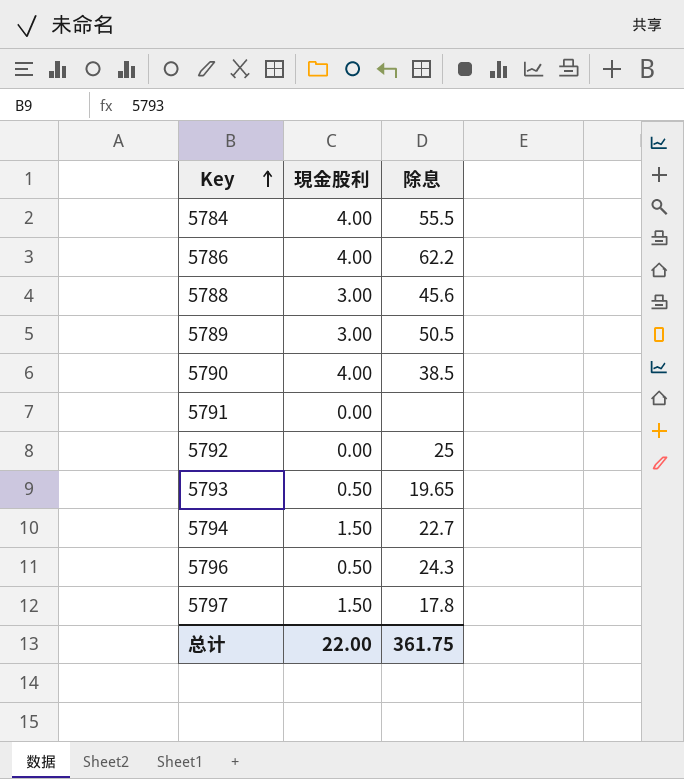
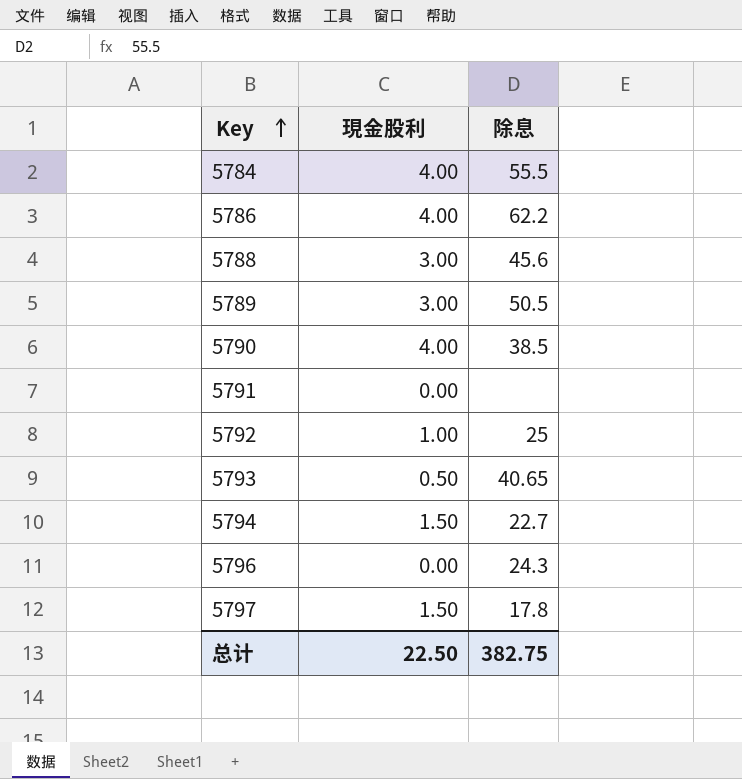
5792 | 現金股利: 0.00 -> 1.00
5793 | 除息: 19.65 -> 40.65
5796 | 現金股利: 0.50 -> 0.00
总计 | 現金股利: 22.00 -> 22.50
总计 | 除息: 361.75 -> 382.75

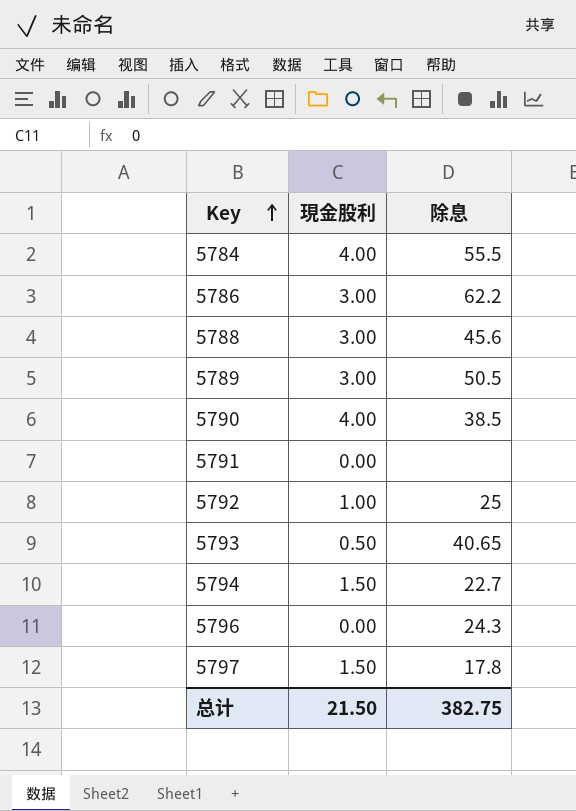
5786 | 現金股利: 4.00 -> 3.00
总计 | 現金股利: 22.50 -> 21.50

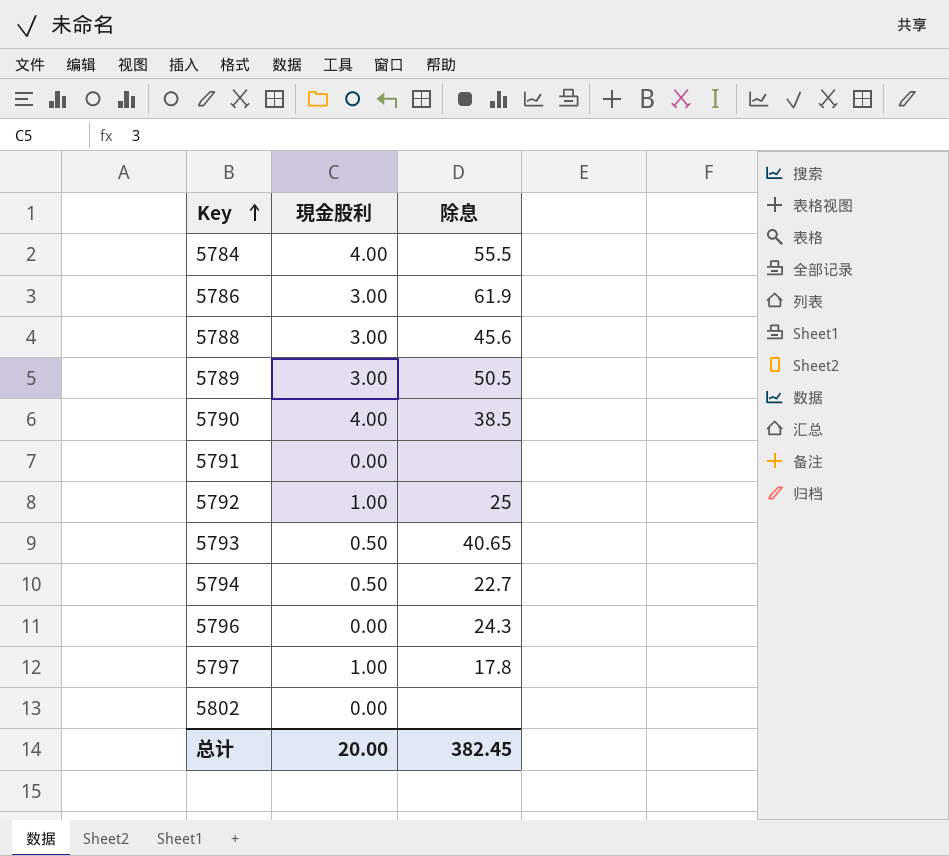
5786 | 除息: 62.2 -> 61.9
5794 | 現金股利: 1.50 -> 0.50
5797 | 現金股利: 1.50 -> 1.00
row 5802: none -> 0.00 | none
总计 | 現金股利: 21.50 -> 20.00
总计 | 除息: 382.75 -> 382.45

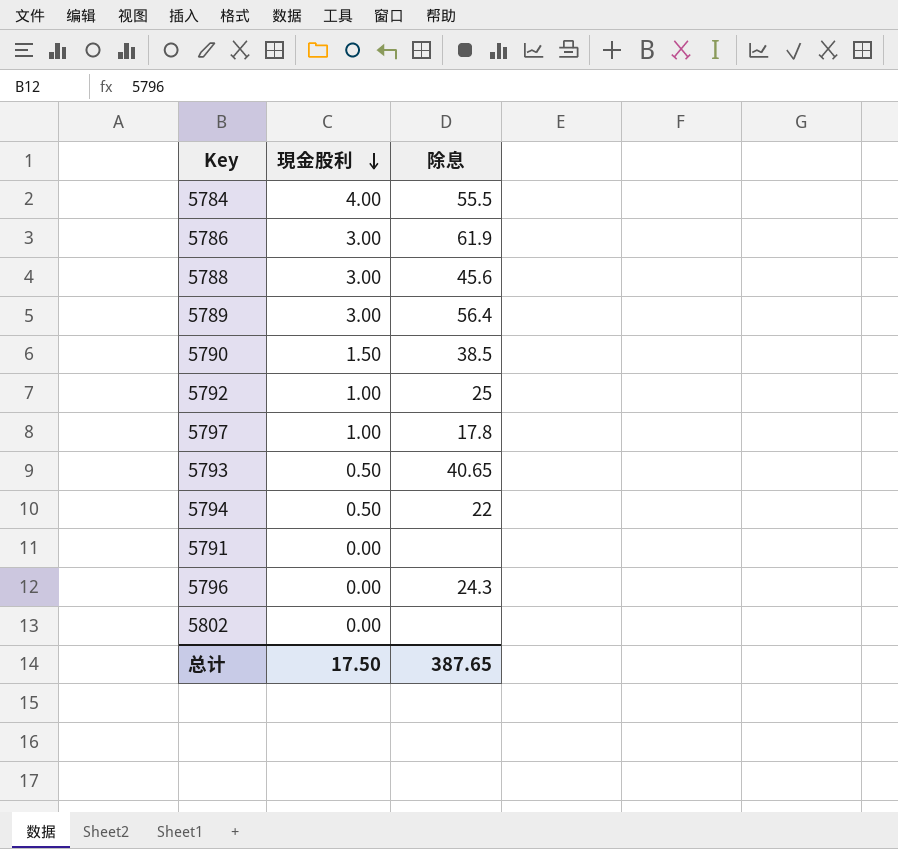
row order: Key ascending -> 現金股利 descending
5789 | 除息: 50.5 -> 56.4
5790 | 現金股利: 4.00 -> 1.50
5794 | 除息: 22.7 -> 22
总计 | 現金股利: 20.00 -> 17.50
总计 | 除息: 382.45 -> 387.65

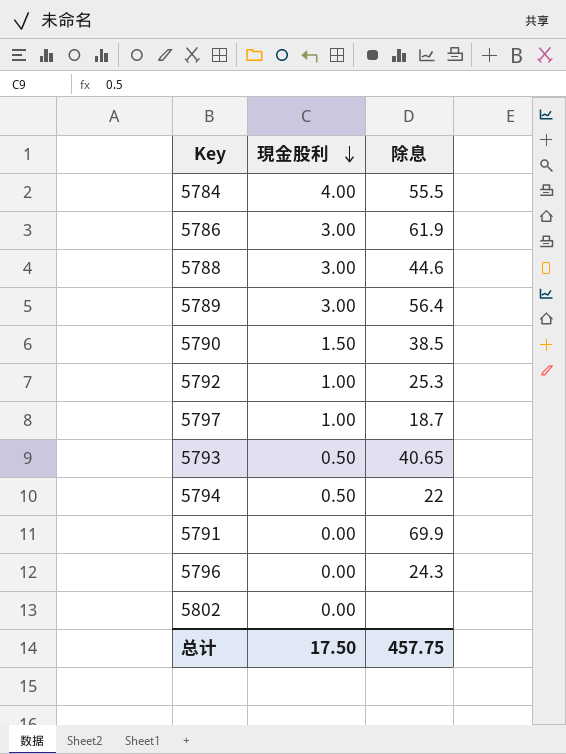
5788 | 除息: 45.6 -> 44.6
5792 | 除息: 25 -> 25.3
5797 | 除息: 17.8 -> 18.7
5791 | 除息: none -> 69.9
总计 | 除息: 387.65 -> 457.75

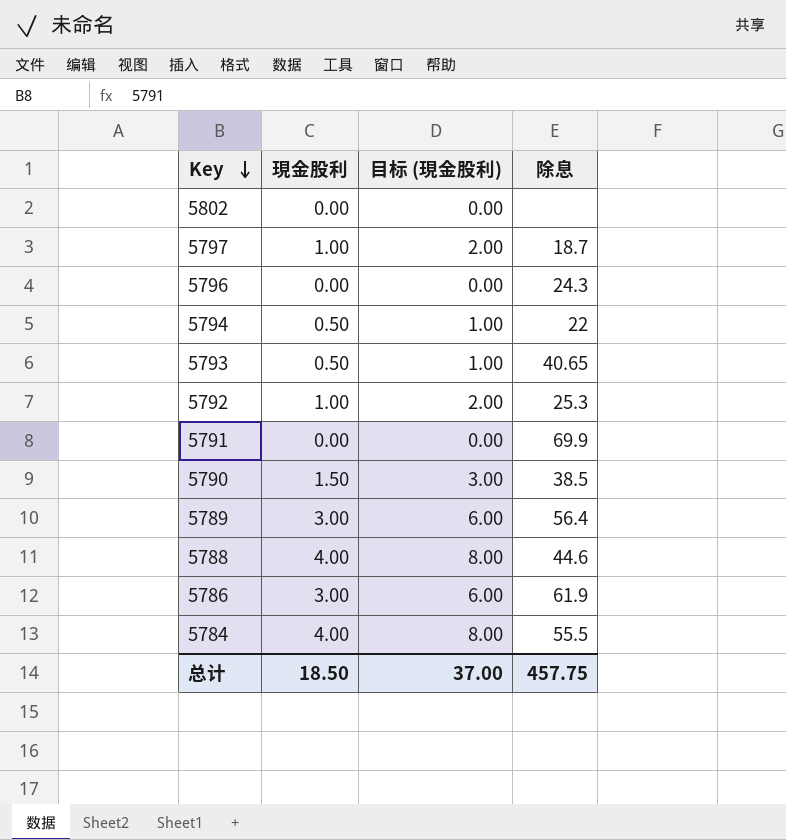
row order: 現金股利 descending -> Key descending
column 目标 (現金股利) | formula: none -> [現金股利] * 2
5788 | 現金股利: 3.00 -> 4.00
总计 | 現金股利: 17.50 -> 18.50

